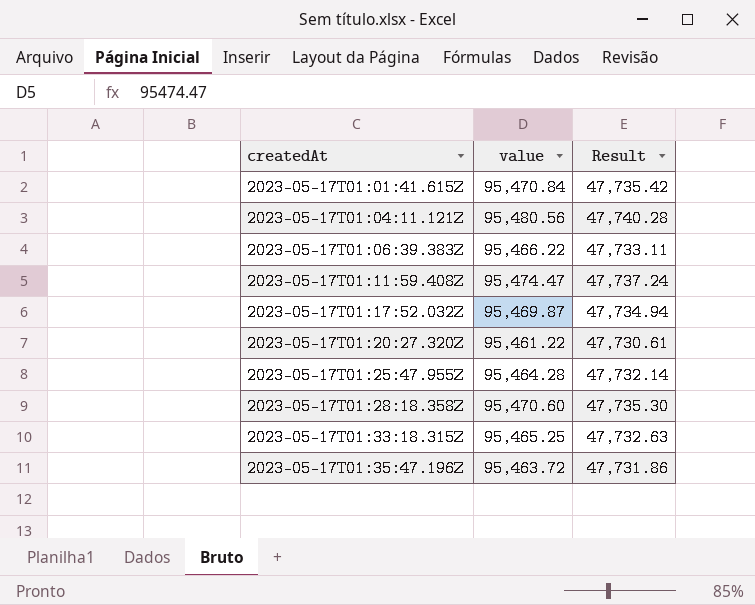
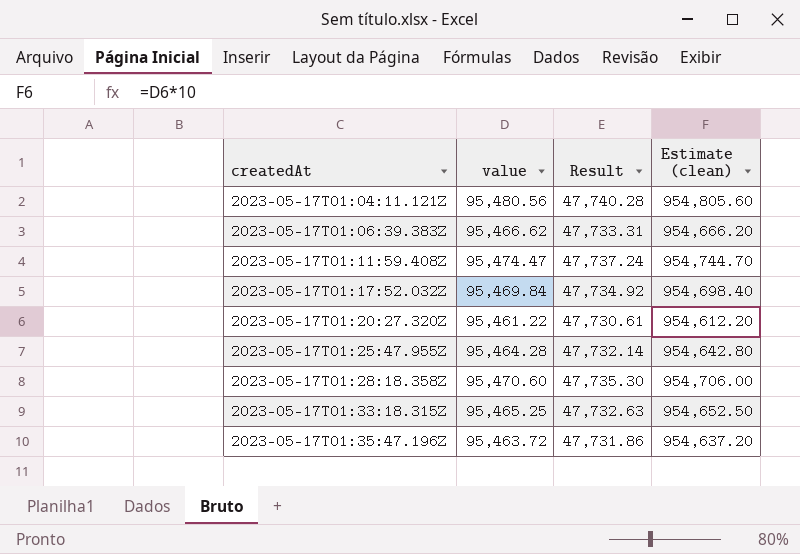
column Estimate (clean) | formula: none -> [value] * 10
row 2023-05-17T01:01:41.615Z: 95,470.84 | 47,735.42 -> none
2023-05-17T01:06:39.383Z | value: 95,466.22 -> 95,466.62
2023-05-17T01:06:39.383Z | Result: 47,733.11 -> 47,733.31
2023-05-17T01:17:52.032Z | value: 95,469.87 -> 95,469.84
2023-05-17T01:17:52.032Z | Result: 47,734.94 -> 47,734.92

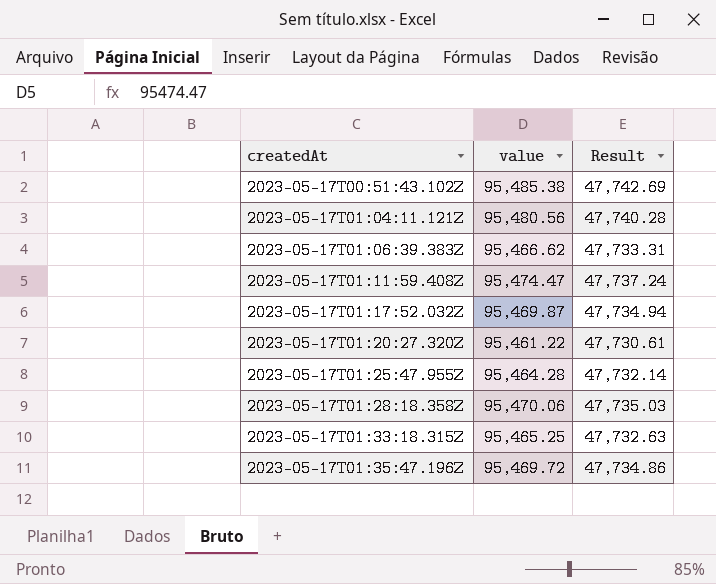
column Estimate (clean) | formula: [value] * 10 -> none
row 2023-05-17T00:51:43.102Z: none -> 95,485.38 | 47,742.69
2023-05-17T01:17:52.032Z | value: 95,469.84 -> 95,469.87
2023-05-17T01:17:52.032Z | Result: 47,734.92 -> 47,734.94
2023-05-17T01:28:18.358Z | value: 95,470.60 -> 95,470.06
2023-05-17T01:28:18.358Z | Result: 47,735.30 -> 47,735.03
2023-05-17T01:35:47.196Z | value: 95,463.72 -> 95,469.72
2023-05-17T01:35:47.196Z | Result: 47,731.86 -> 47,734.86

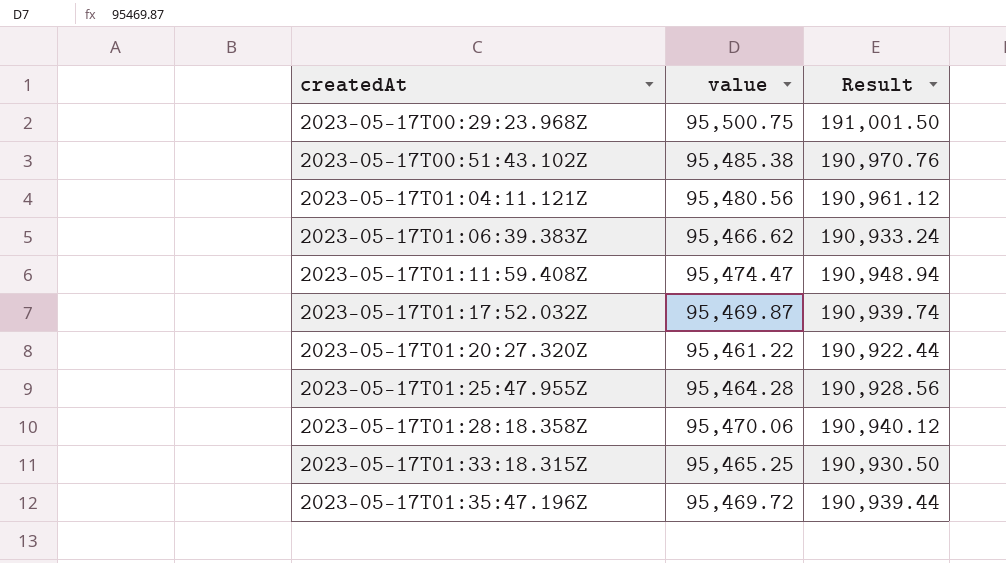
column Result | formula: [value] * 0.5 -> [value] * 2
row 2023-05-17T00:29:23.968Z: none -> 95,500.75 | 191,001.50

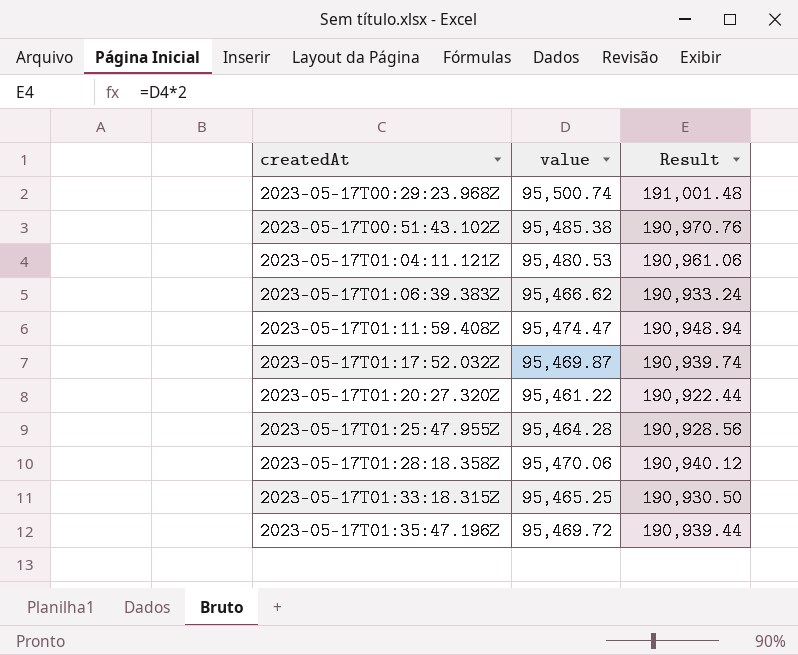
2023-05-17T00:29:23.968Z | value: 95,500.75 -> 95,500.74
2023-05-17T00:29:23.968Z | Result: 191,001.50 -> 191,001.48
2023-05-17T01:04:11.121Z | value: 95,480.56 -> 95,480.53
2023-05-17T01:04:11.121Z | Result: 190,961.12 -> 190,961.06

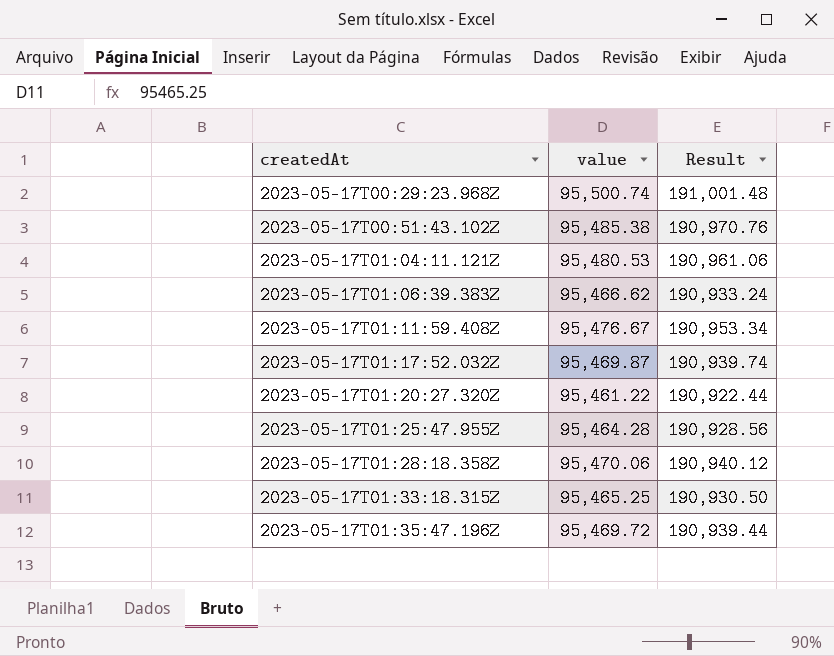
2023-05-17T01:11:59.408Z | value: 95,474.47 -> 95,476.67
2023-05-17T01:11:59.408Z | Result: 190,948.94 -> 190,953.34

